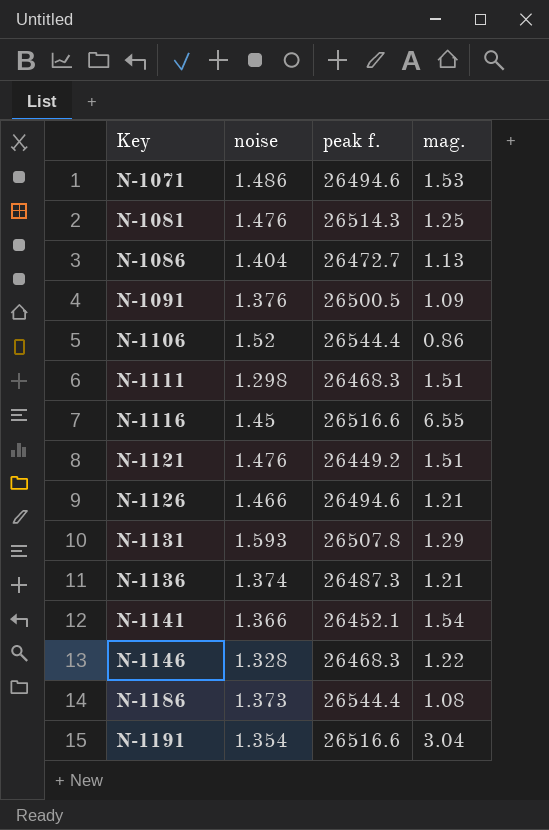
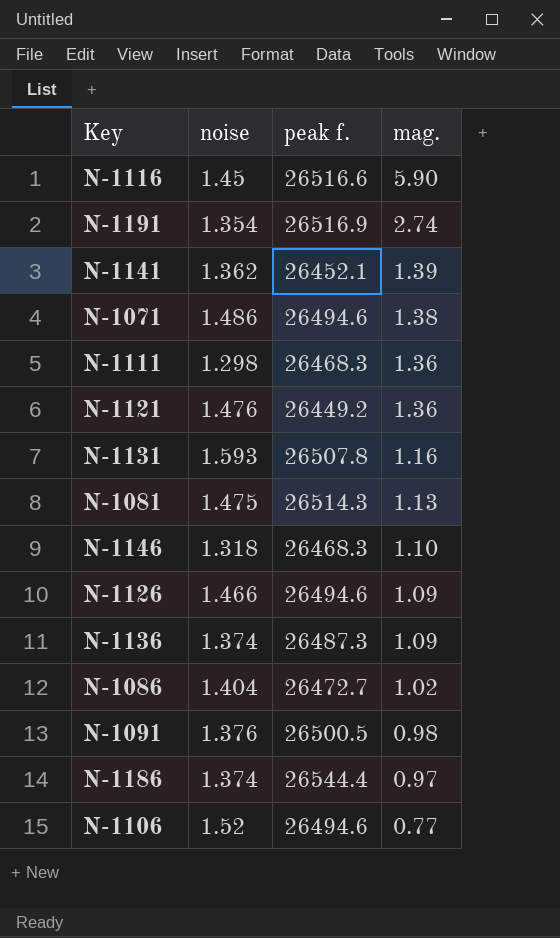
row order: Key ascending -> mag. descending
N-1116 | mag.: 6.55 -> 5.90
N-1191 | peak f.: 26516.6 -> 26516.9
N-1191 | mag.: 3.04 -> 2.74
N-1141 | noise: 1.366 -> 1.362
N-1141 | mag.: 1.54 -> 1.39
N-1071 | mag.: 1.53 -> 1.38
N-1111 | mag.: 1.51 -> 1.36
N-1121 | mag.: 1.51 -> 1.36
N-1131 | mag.: 1.29 -> 1.16
N-1081 | noise: 1.476 -> 1.475
N-1081 | mag.: 1.25 -> 1.13
N-1146 | noise: 1.328 -> 1.318
N-1146 | mag.: 1.22 -> 1.10
N-1126 | mag.: 1.21 -> 1.09
N-1136 | mag.: 1.21 -> 1.09
N-1086 | mag.: 1.13 -> 1.02
N-1091 | mag.: 1.09 -> 0.98
N-1186 | noise: 1.373 -> 1.374
N-1186 | mag.: 1.08 -> 0.97
N-1106 | peak f.: 26544.4 -> 26494.6
N-1106 | mag.: 0.86 -> 0.77

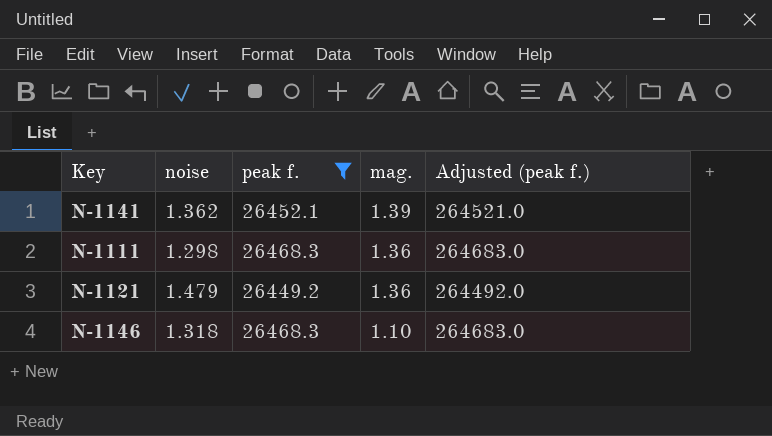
filter: none -> peak f. <= 26468.3
column Adjusted (peak f.) | formula: none -> [peak f.] * 10
N-1121 | noise: 1.476 -> 1.479

